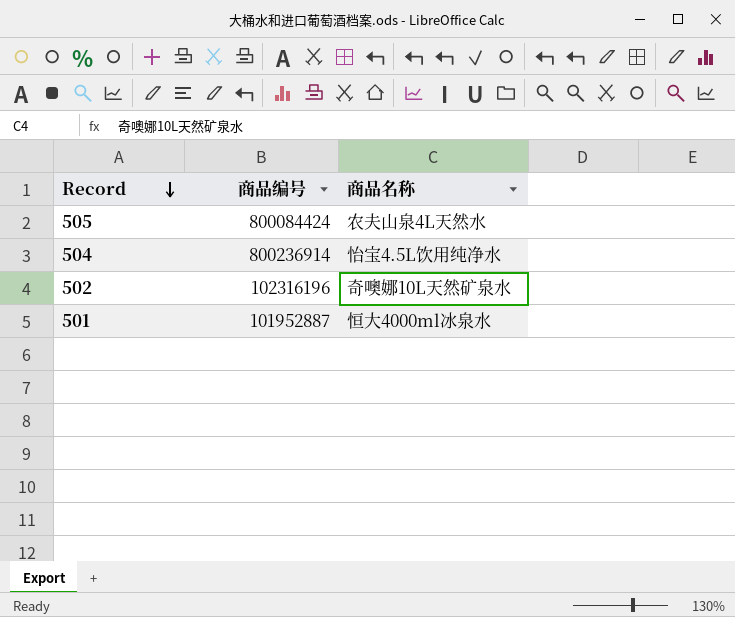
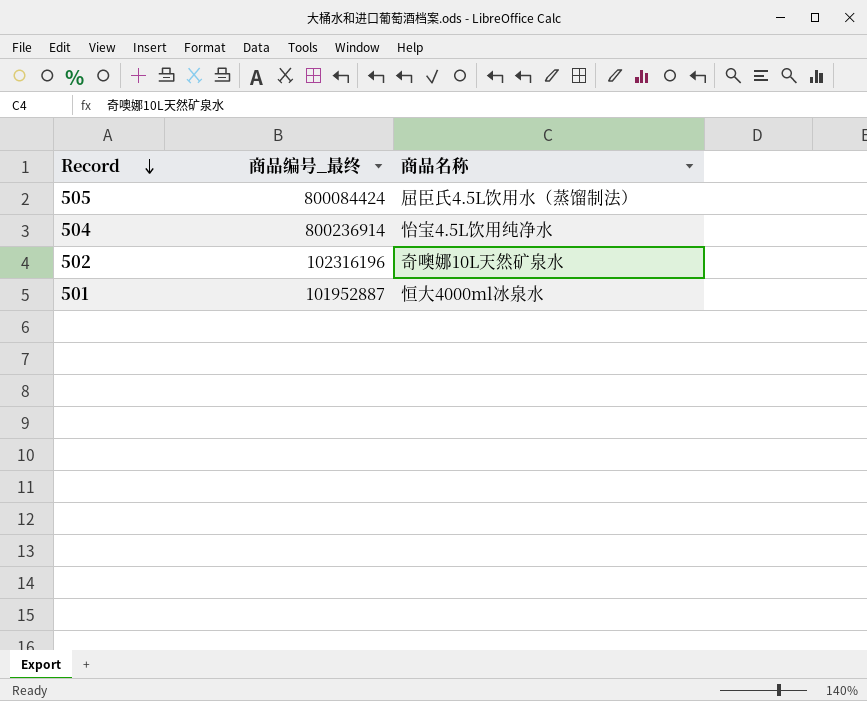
column name: 商品编号 -> 商品编号_最终
505 | 商品名称: 农夫山泉4L天然水 -> 屈臣氏4.5L饮用水（蒸馏制法）

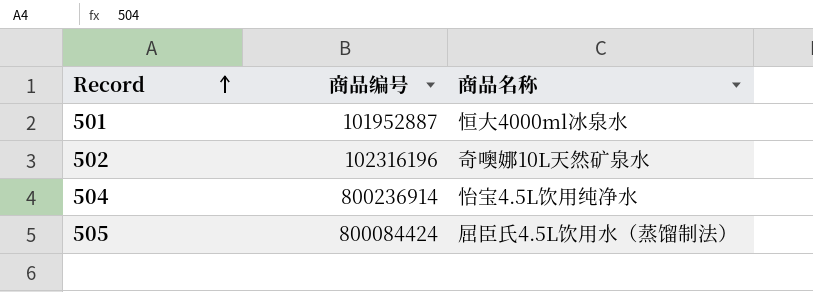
row order: Record descending -> Record ascending
column name: 商品编号_最终 -> 商品编号

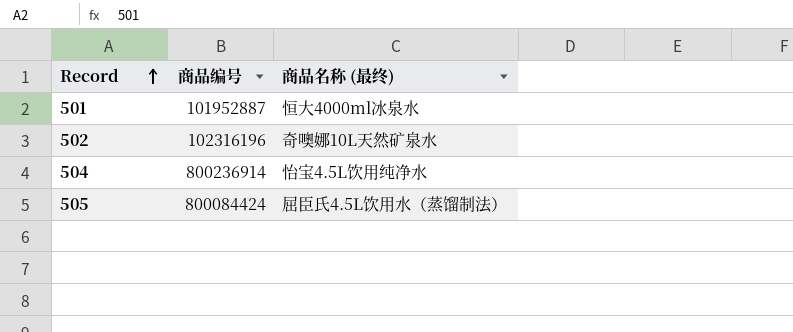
column name: 商品名称 -> 商品名称 (最终)

